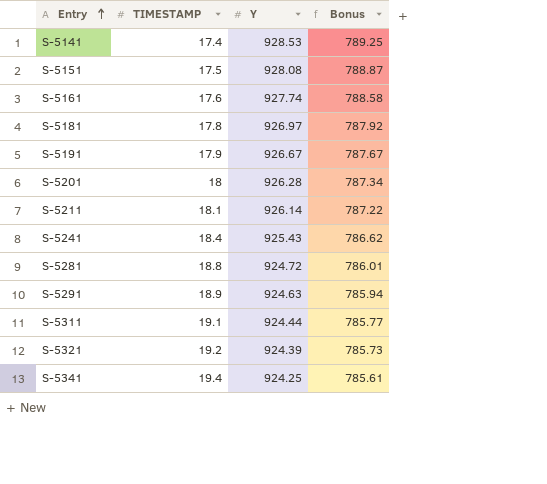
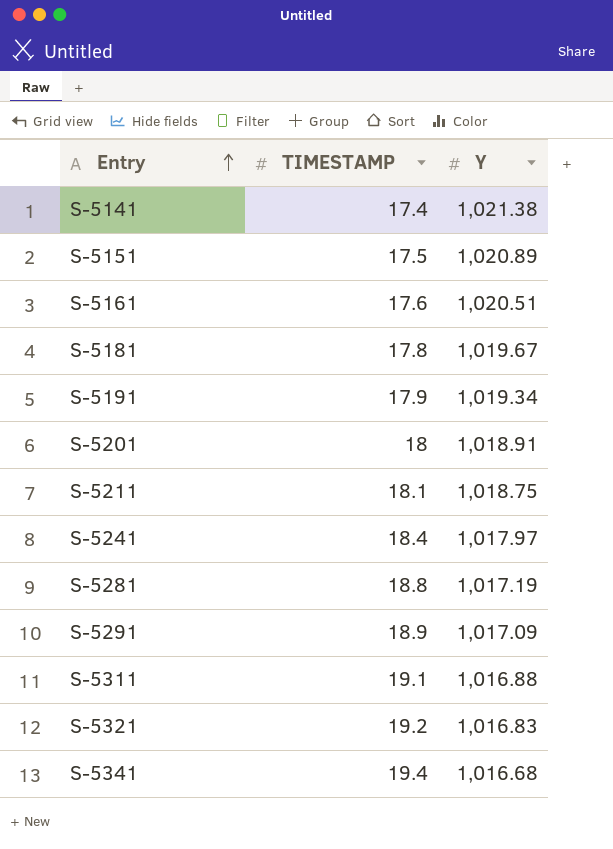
column Bonus | formula: [Y] * 0.85 -> none
S-5141 | Y: 928.53 -> 1,021.38
S-5151 | Y: 928.08 -> 1,020.89
S-5161 | Y: 927.74 -> 1,020.51
S-5181 | Y: 926.97 -> 1,019.67
S-5191 | Y: 926.67 -> 1,019.34
S-5201 | Y: 926.28 -> 1,018.91
S-5211 | Y: 926.14 -> 1,018.75
S-5241 | Y: 925.43 -> 1,017.97
S-5281 | Y: 924.72 -> 1,017.19
S-5291 | Y: 924.63 -> 1,017.09
S-5311 | Y: 924.44 -> 1,016.88
S-5321 | Y: 924.39 -> 1,016.83
S-5341 | Y: 924.25 -> 1,016.68

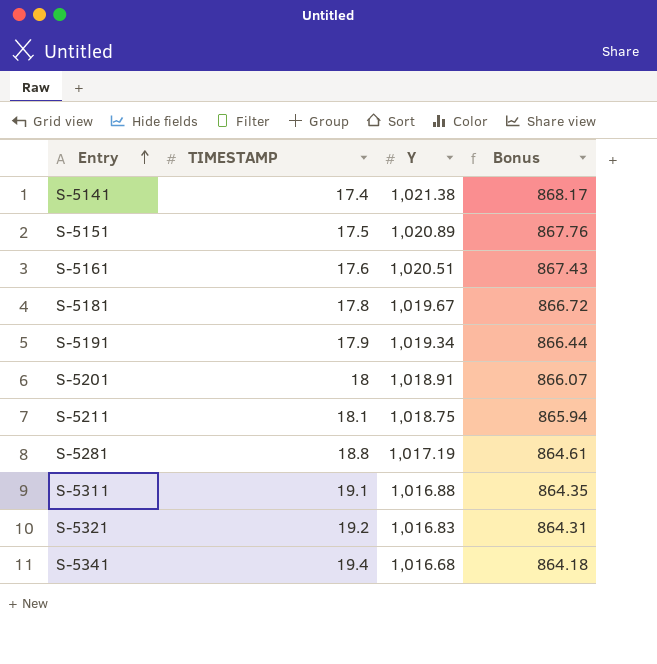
column Bonus | formula: none -> [Y] * 0.85
row S-5241: 18.4 | 1,017.97 -> none
row S-5291: 18.9 | 1,017.09 -> none

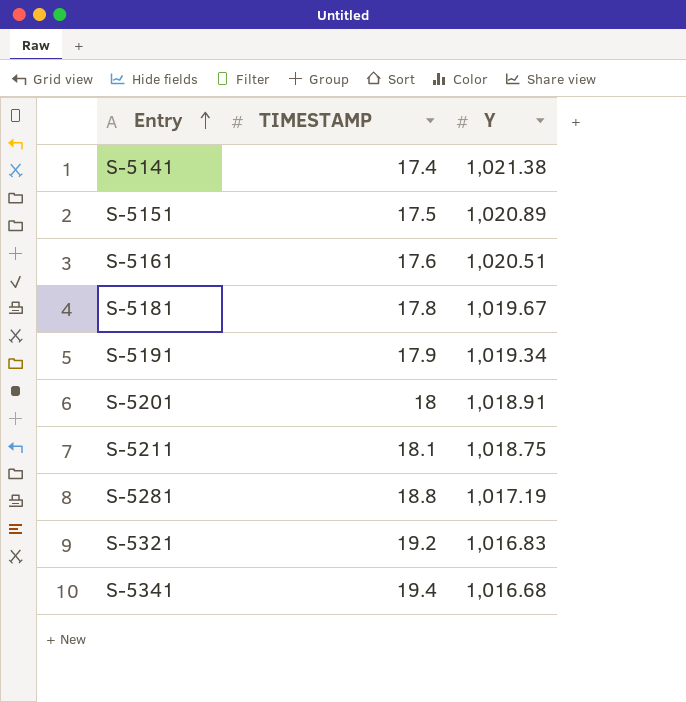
column Bonus | formula: [Y] * 0.85 -> none
row S-5311: 19.1 | 1,016.88 | 864.35 -> none

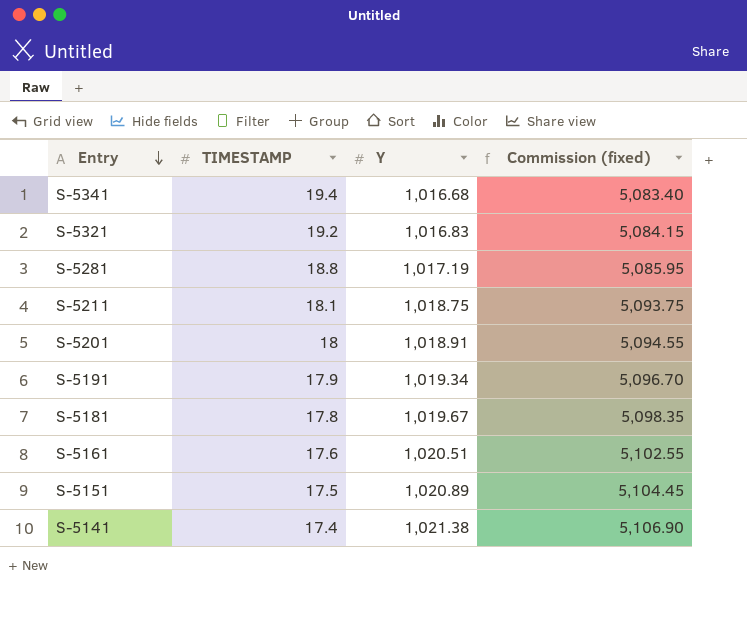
row order: Entry ascending -> Entry descending
column Commission (fixed) | formula: none -> [Y] * 5

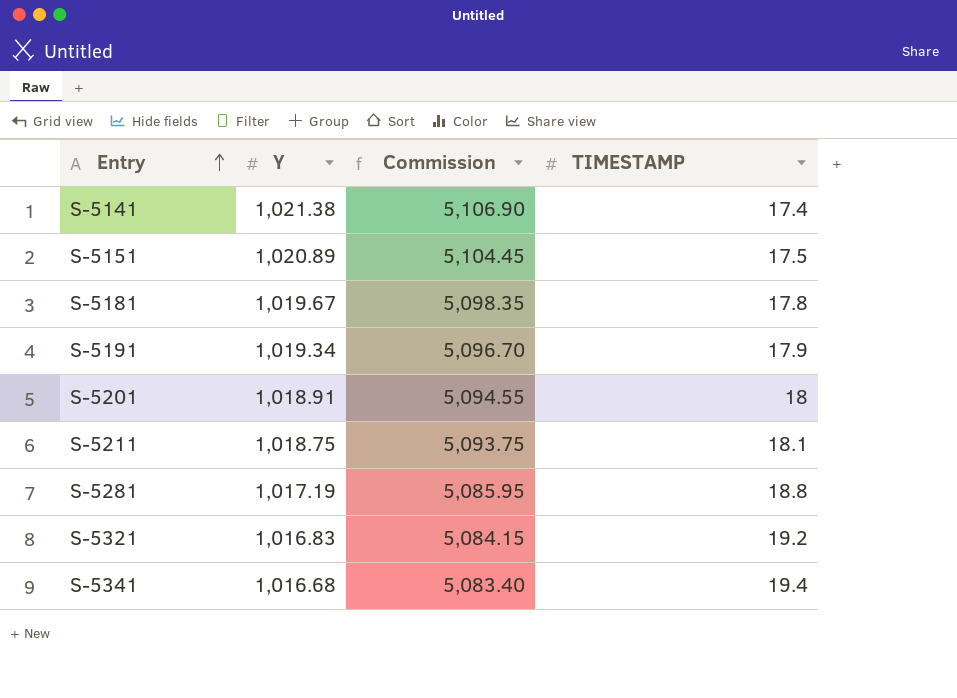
row order: Entry descending -> Entry ascending
column name: Commission (fixed) -> Commission
column TIMESTAMP | position: 2 -> 4
row S-5161: 17.6 | 1,020.51 | 5,102.55 -> none

